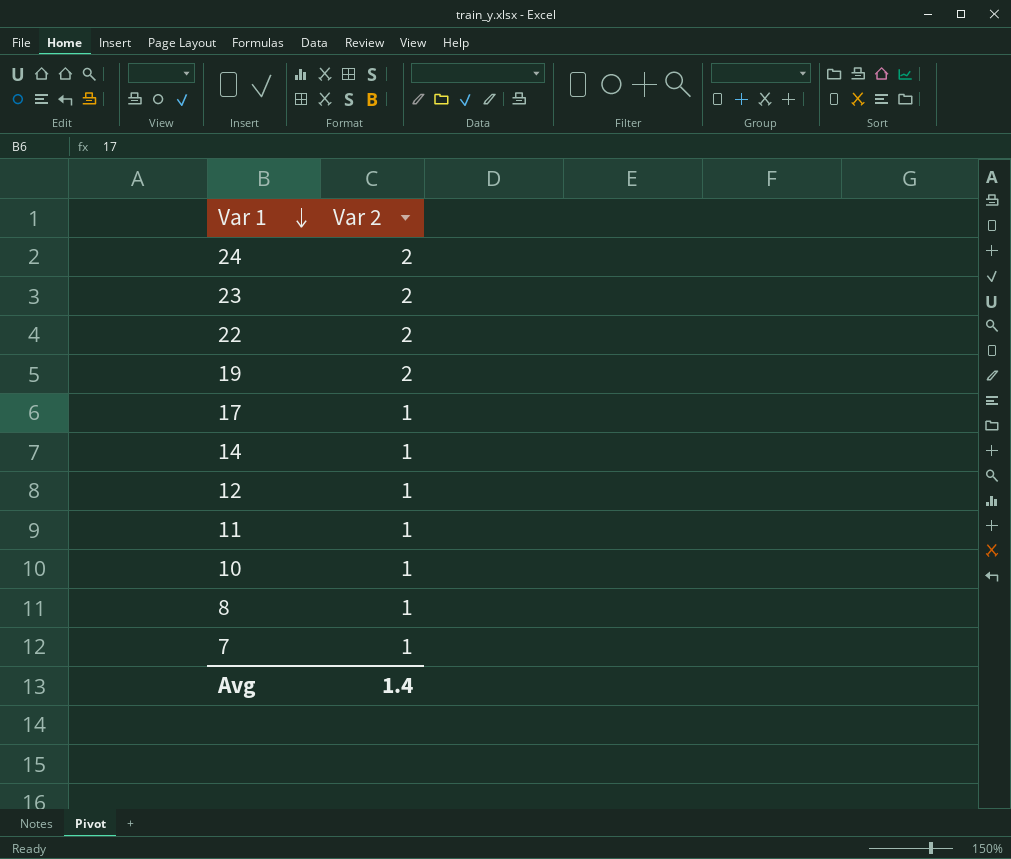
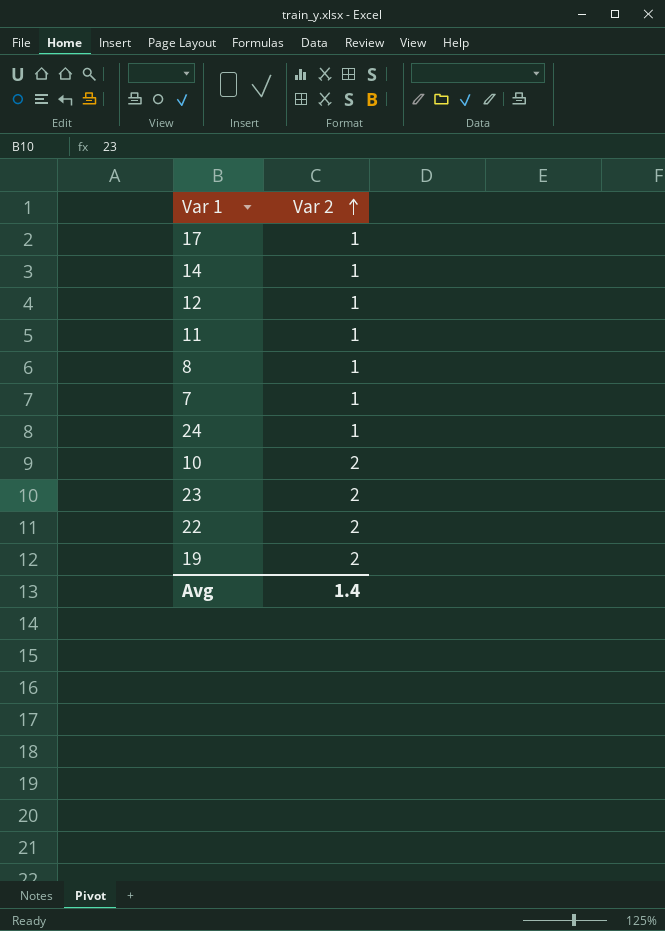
row order: Var 1 descending -> Var 2 ascending
24 | Var 2: 2 -> 1
10 | Var 2: 1 -> 2

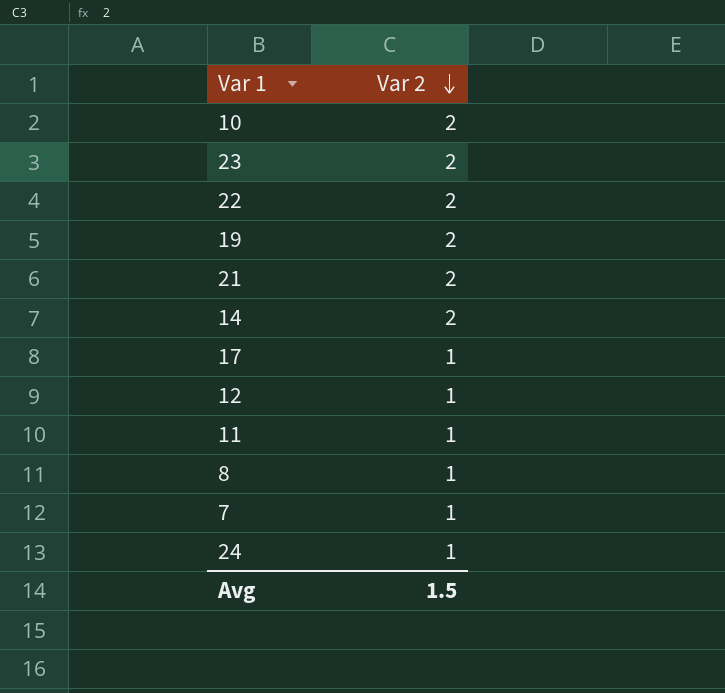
row order: Var 2 ascending -> Var 2 descending
row 21: none -> 2
14 | Var 2: 1 -> 2
Avg | Var 2: 1.4 -> 1.5

